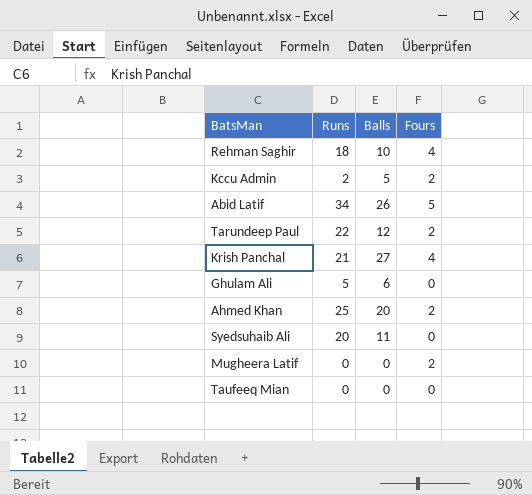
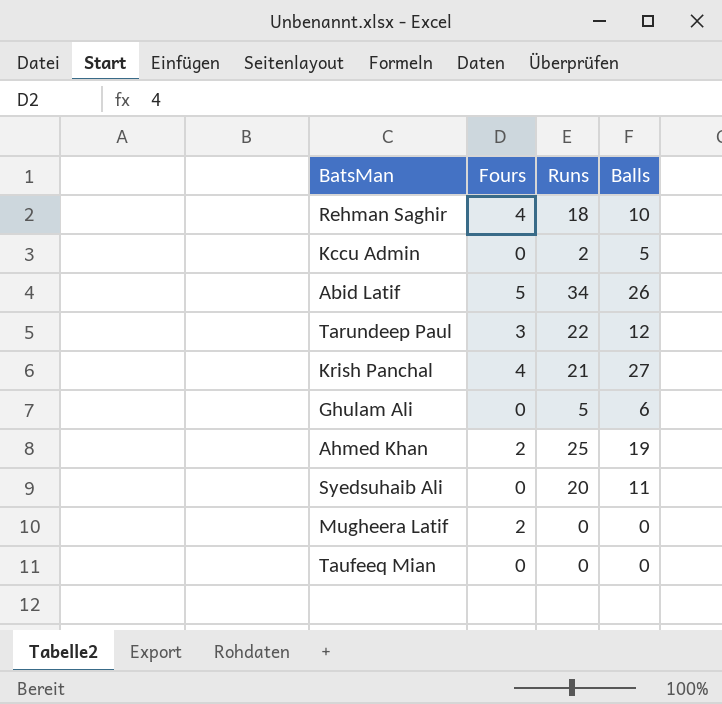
column Fours | position: 4 -> 2
Kccu Admin | Fours: 2 -> 0
Tarundeep Paul | Fours: 2 -> 3
Ahmed Khan | Balls: 20 -> 19

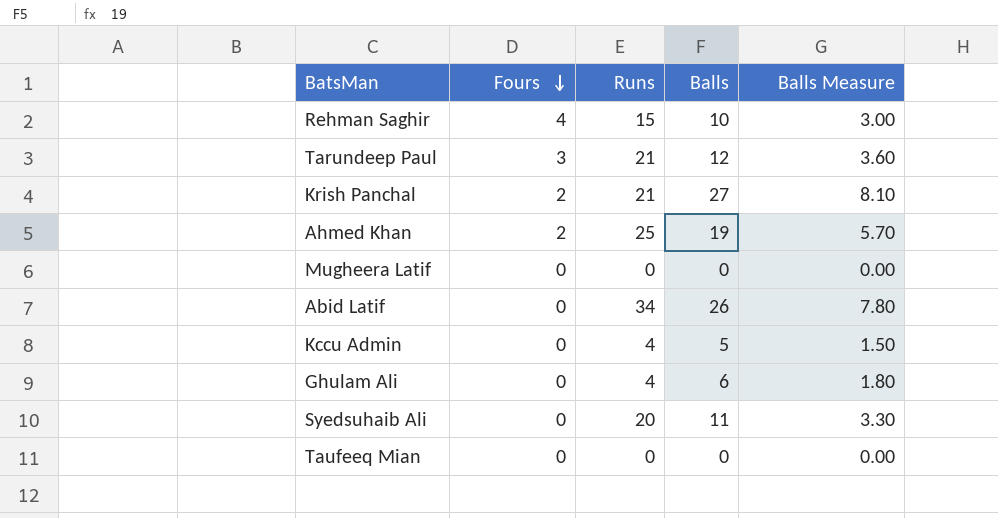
row order: none -> Fours descending
column Balls Measure | formula: none -> [Balls] * 0.3
Rehman Saghir | Runs: 18 -> 15
Tarundeep Paul | Runs: 22 -> 21
Krish Panchal | Fours: 4 -> 2
Mugheera Latif | Fours: 2 -> 0
Abid Latif | Fours: 5 -> 0
Kccu Admin | Runs: 2 -> 4
Ghulam Ali | Runs: 5 -> 4

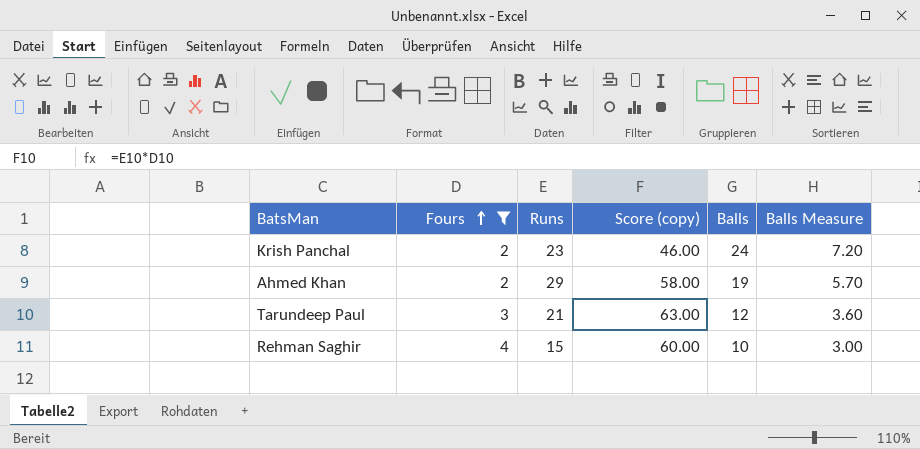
filter: none -> Fours != 0
row order: Fours descending -> Fours ascending
column Score (copy) | formula: none -> [Fours] * [Runs]
Krish Panchal | Runs: 21 -> 23
Krish Panchal | Balls: 27 -> 24
Krish Panchal | Balls Measure: 8.10 -> 7.20
Ahmed Khan | Runs: 25 -> 29

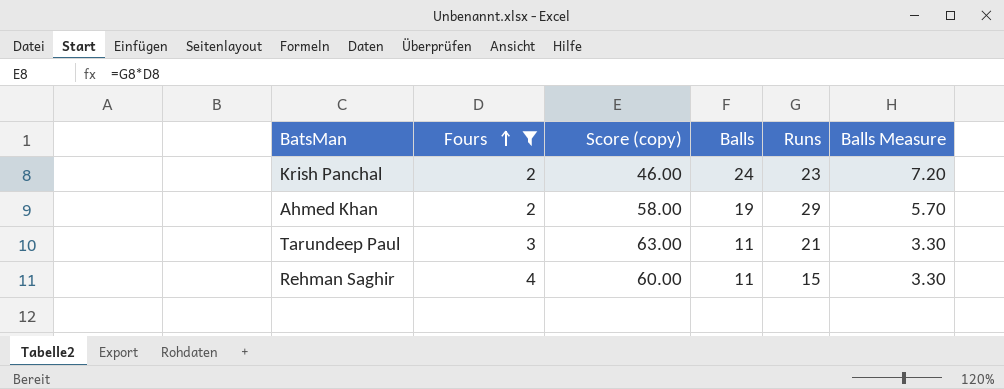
column Runs | position: 3 -> 5
Tarundeep Paul | Balls: 12 -> 11
Tarundeep Paul | Balls Measure: 3.60 -> 3.30
Rehman Saghir | Balls: 10 -> 11
Rehman Saghir | Balls Measure: 3.00 -> 3.30

